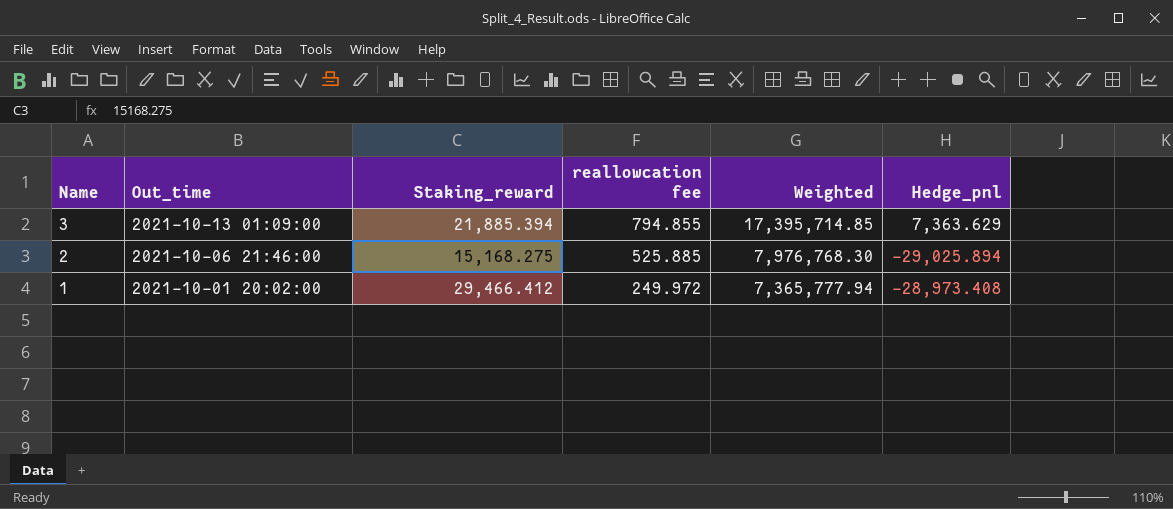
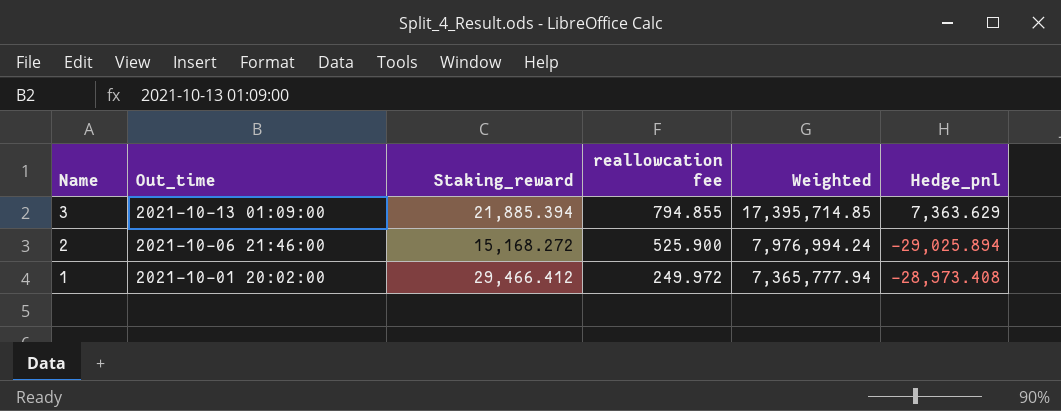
2 | Staking_reward: 15,168.275 -> 15,168.272
2 | reallowcation fee: 525.885 -> 525.900
2 | Weighted: 7,976,768.30 -> 7,976,994.24

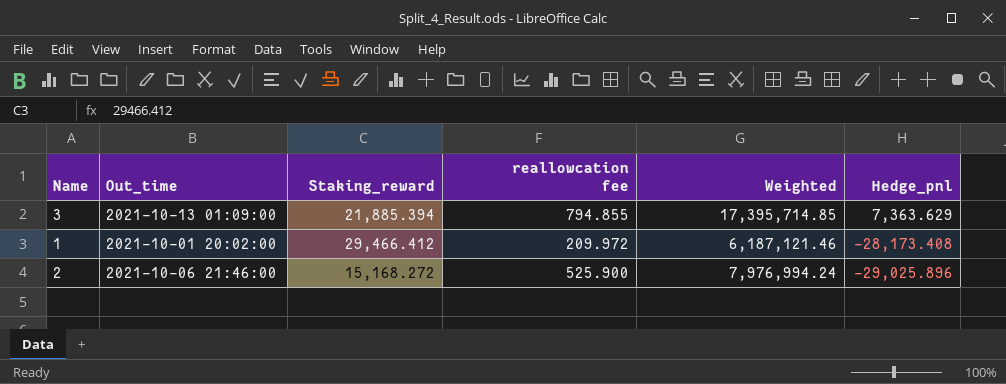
row order: Name descending -> Hedge_pnl descending
1 | reallowcation fee: 249.972 -> 209.972
1 | Weighted: 7,365,777.94 -> 6,187,121.46
1 | Hedge_pnl: -28,973.408 -> -28,173.408
2 | Hedge_pnl: -29,025.894 -> -29,025.896

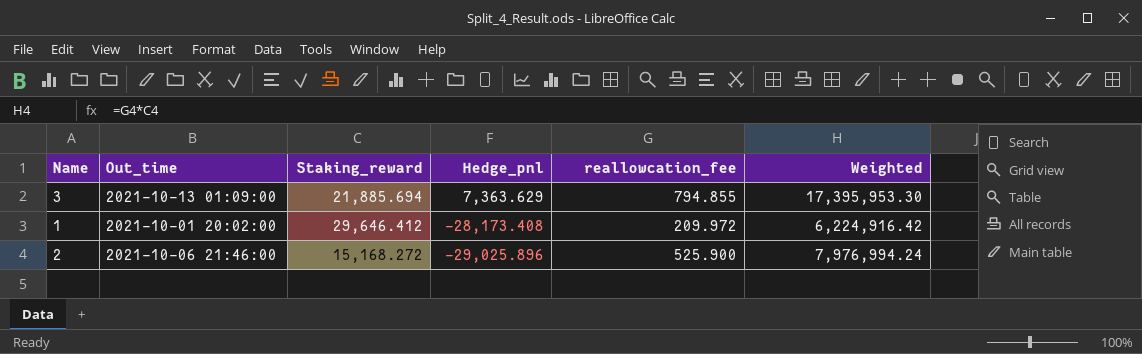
column Hedge_pnl | position: 6 -> 4
column name: reallowcation fee -> reallowcation_fee
3 | Staking_reward: 21,885.394 -> 21,885.694
3 | Weighted: 17,395,714.85 -> 17,395,953.30
1 | Staking_reward: 29,466.412 -> 29,646.412
1 | Weighted: 6,187,121.46 -> 6,224,916.42

